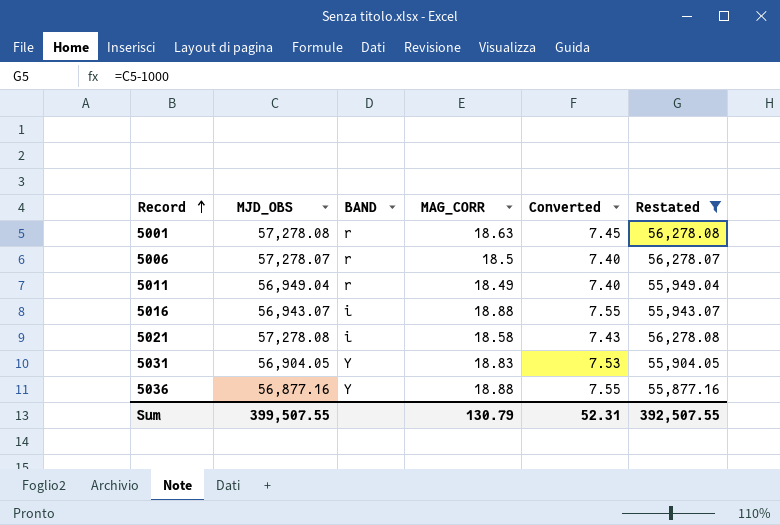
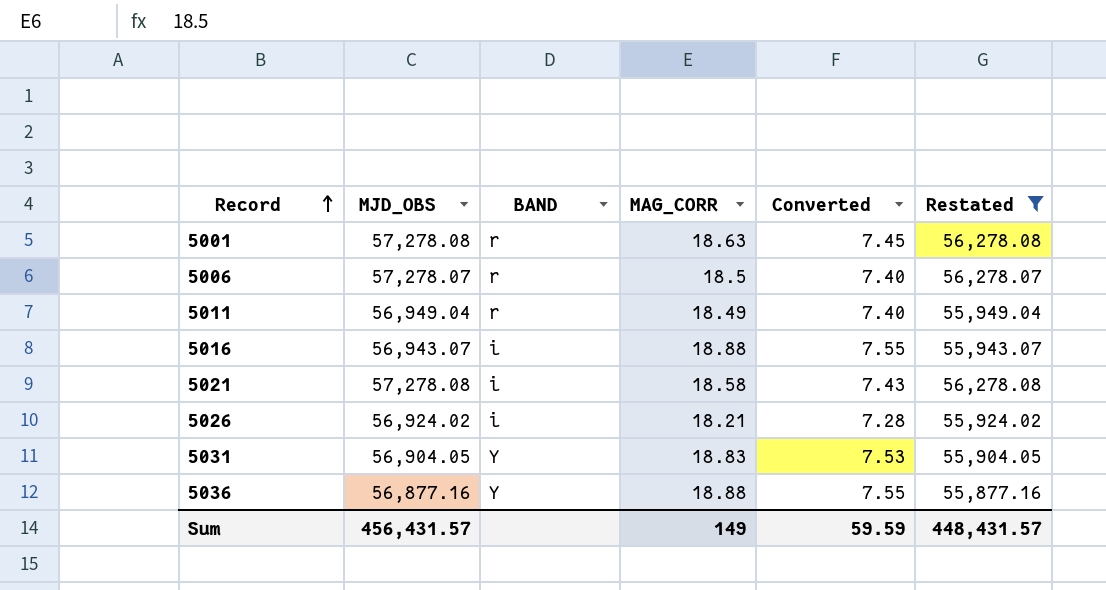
row 5026: none -> 56,924.02 | i | 18.21 | 7.28 | 55,924.02
Sum | MJD_OBS: 399,507.55 -> 456,431.57
Sum | MAG_CORR: 130.79 -> 149
Sum | Converted: 52.31 -> 59.59
Sum | Restated: 392,507.55 -> 448,431.57

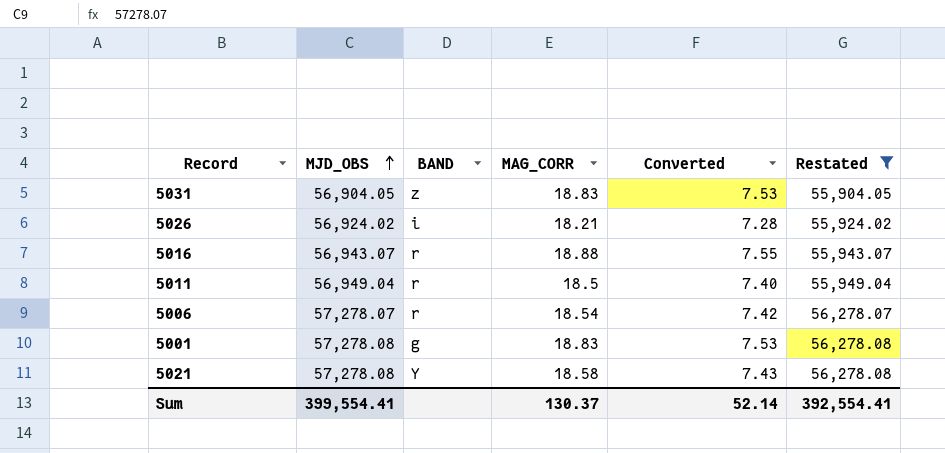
row order: Record ascending -> MJD_OBS ascending
row 5036: 56,877.16 | Y | 18.88 | 7.55 | 55,877.16 -> none
5031 | BAND: Y -> z
5016 | BAND: i -> r
5011 | MAG_CORR: 18.49 -> 18.5
5006 | MAG_CORR: 18.5 -> 18.54
5006 | Converted: 7.40 -> 7.42
5001 | BAND: r -> g
5001 | MAG_CORR: 18.63 -> 18.83
5001 | Converted: 7.45 -> 7.53
5021 | BAND: i -> Y
Sum | MJD_OBS: 456,431.57 -> 399,554.41
Sum | MAG_CORR: 149 -> 130.37
Sum | Converted: 59.59 -> 52.14
Sum | Restated: 448,431.57 -> 392,554.41

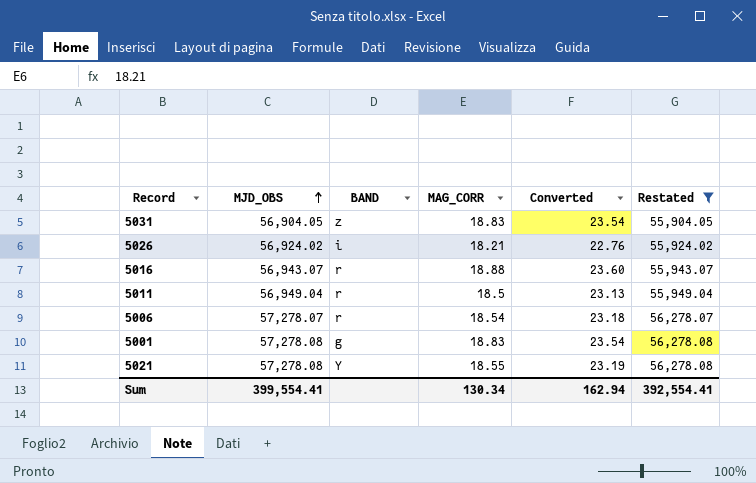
column Converted | formula: [MAG_CORR] * 0.4 -> [MAG_CORR] * 1.25
5021 | MAG_CORR: 18.58 -> 18.55
Sum | MAG_CORR: 130.37 -> 130.34
Sum | Converted: 52.14 -> 162.94

